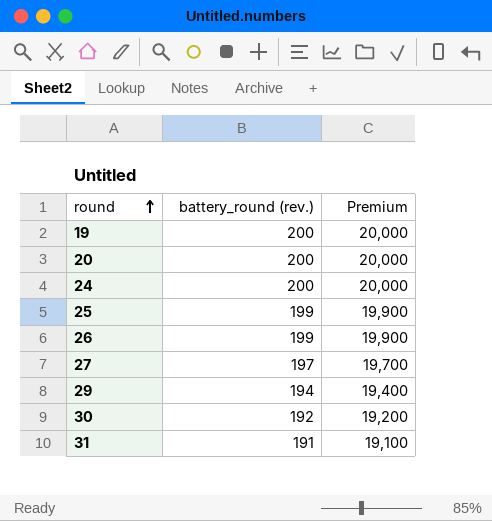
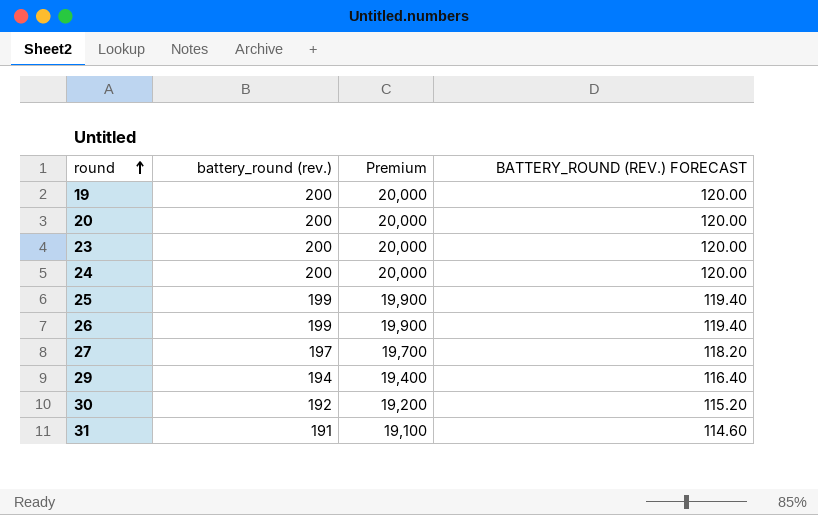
column BATTERY_ROUND (REV.) FORECAST | formula: none -> [battery_round (rev.)] * 0.6
row 23: none -> 200 | 20,000 | 120.00

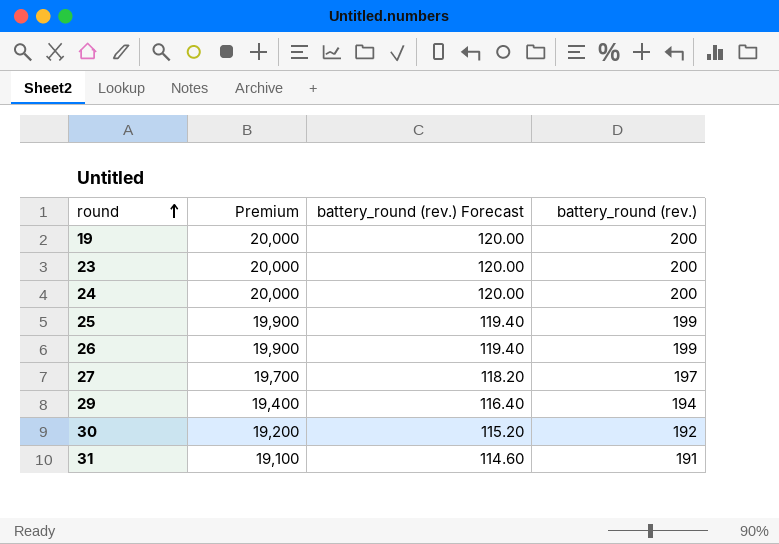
column name: BATTERY_ROUND (REV.) FORECAST -> battery_round (rev.) Forecast
column battery_round (rev.) | position: 2 -> 4
row 20: 200 | 20,000 | 120.00 -> none

